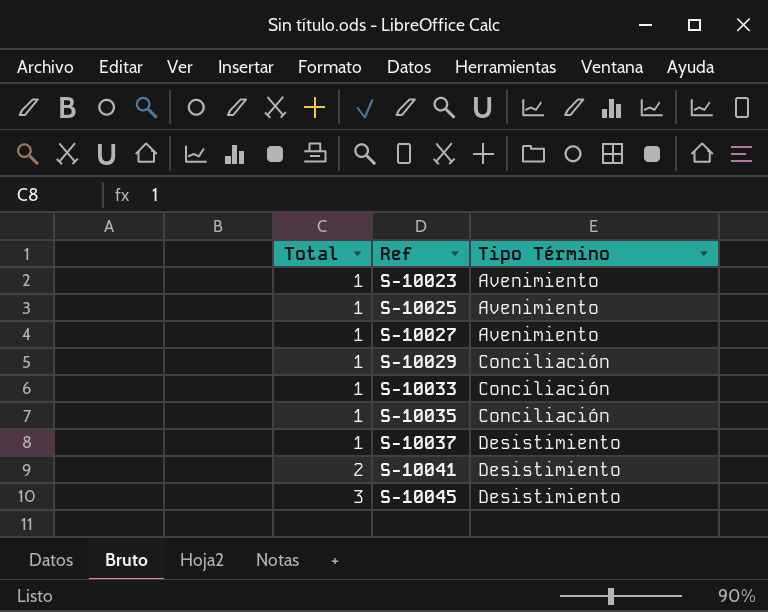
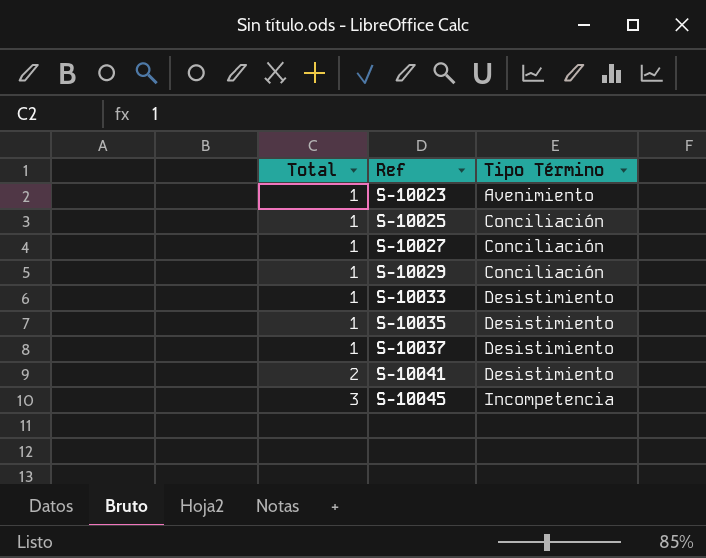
S-10025 | Tipo Término: Avenimiento -> Conciliación
S-10027 | Tipo Término: Avenimiento -> Conciliación
S-10033 | Tipo Término: Conciliación -> Desistimiento
S-10035 | Tipo Término: Conciliación -> Desistimiento
S-10045 | Tipo Término: Desistimiento -> Incompetencia

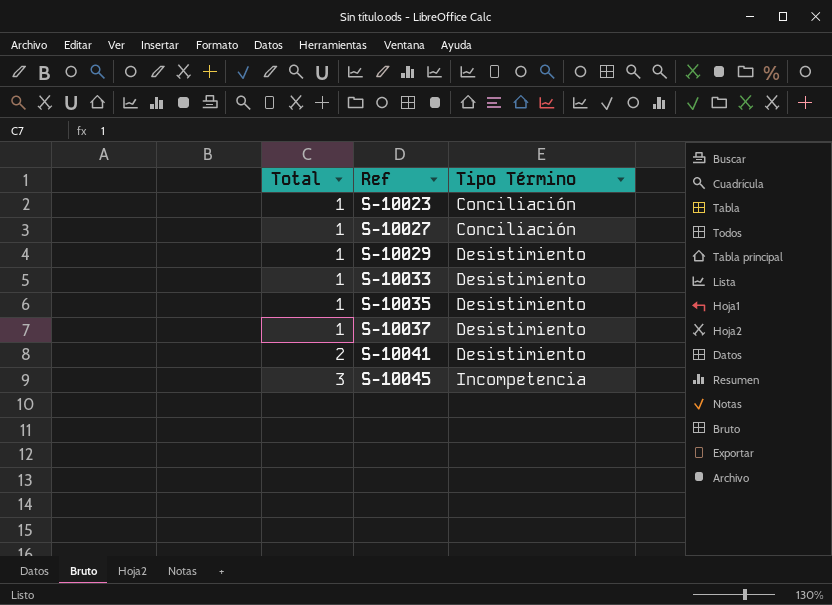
row S-10025: 1 | Conciliación -> none
S-10023 | Tipo Término: Avenimiento -> Conciliación
S-10029 | Tipo Término: Conciliación -> Desistimiento

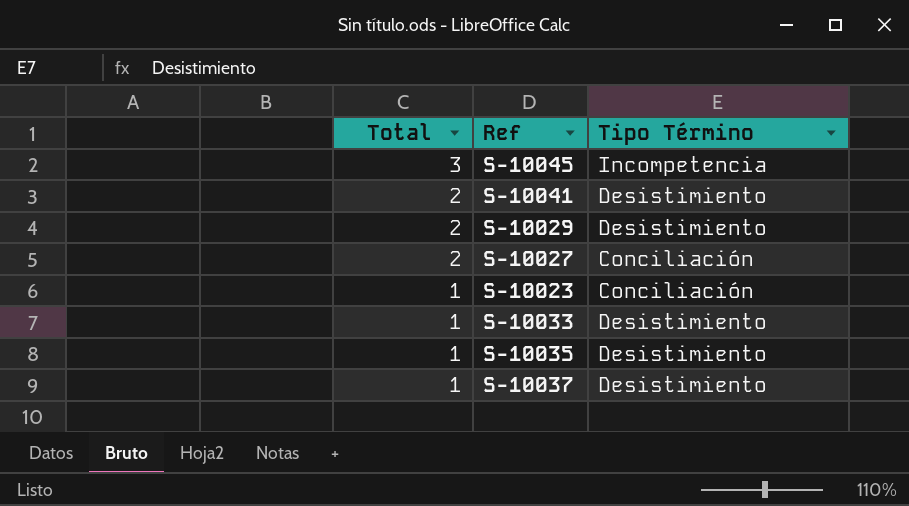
row order: Total ascending -> Total descending
S-10029 | Total: 1 -> 2
S-10027 | Total: 1 -> 2

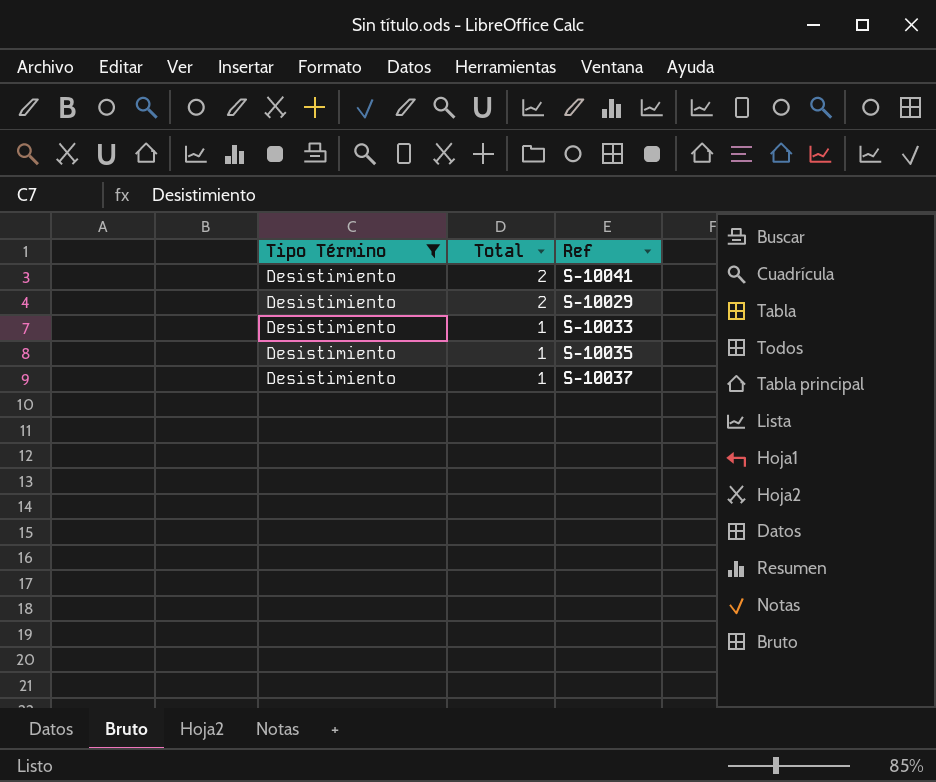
filter: none -> Tipo Término = Desistimiento
column Tipo Término | position: 3 -> 1

